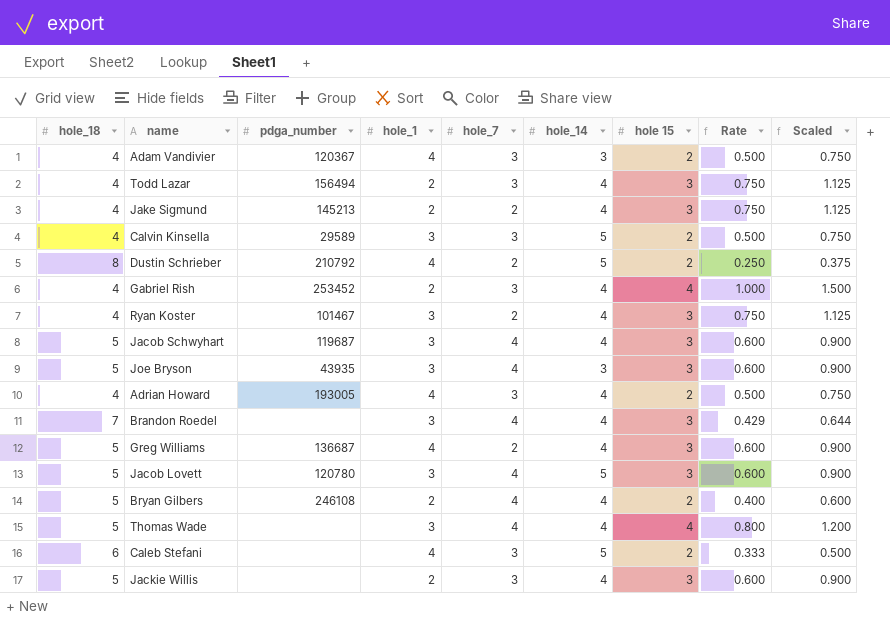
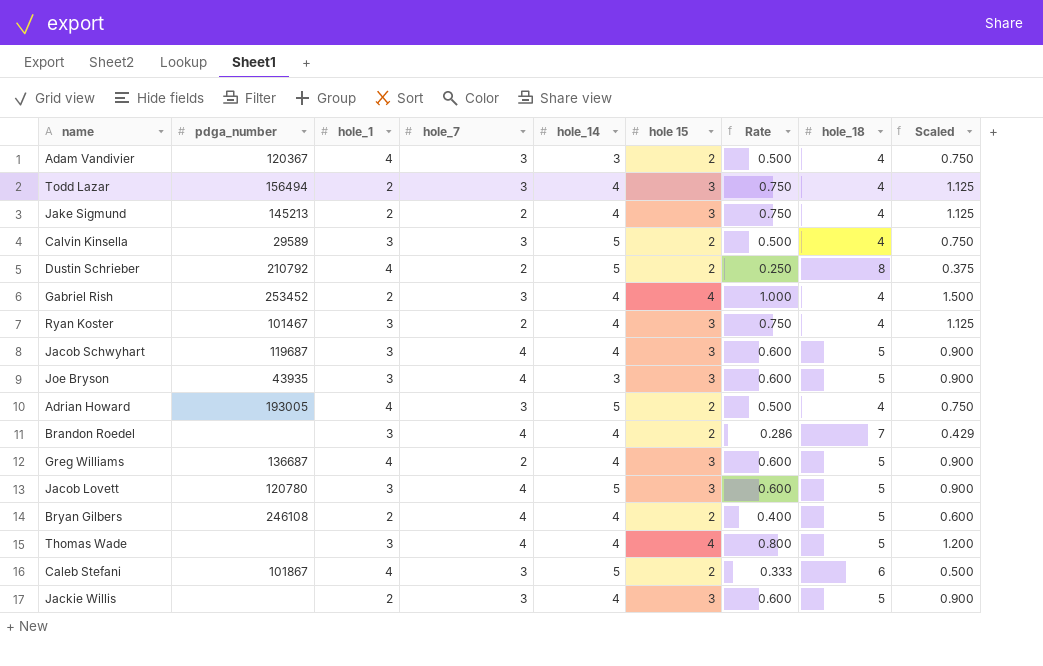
column hole_18 | position: 1 -> 8
Adrian Howard | hole_14: 4 -> 5
Brandon Roedel | hole 15: 3 -> 2
Brandon Roedel | Rate: 0.429 -> 0.286
Brandon Roedel | Scaled: 0.644 -> 0.429
Caleb Stefani | pdga_number: none -> 101867

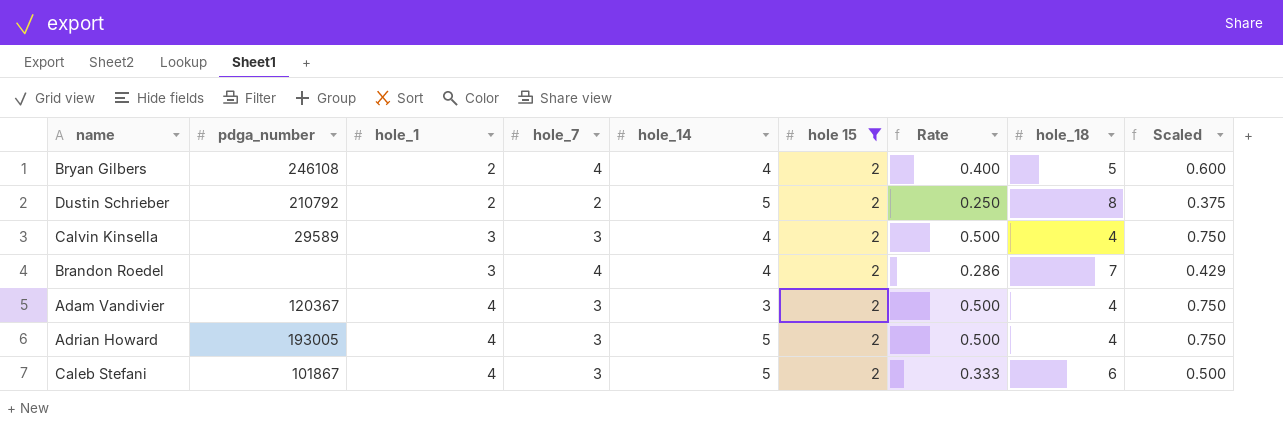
filter: none -> hole 15 = 2
row order: none -> hole_1 ascending
Dustin Schrieber | hole_1: 4 -> 2
Calvin Kinsella | hole_14: 5 -> 4

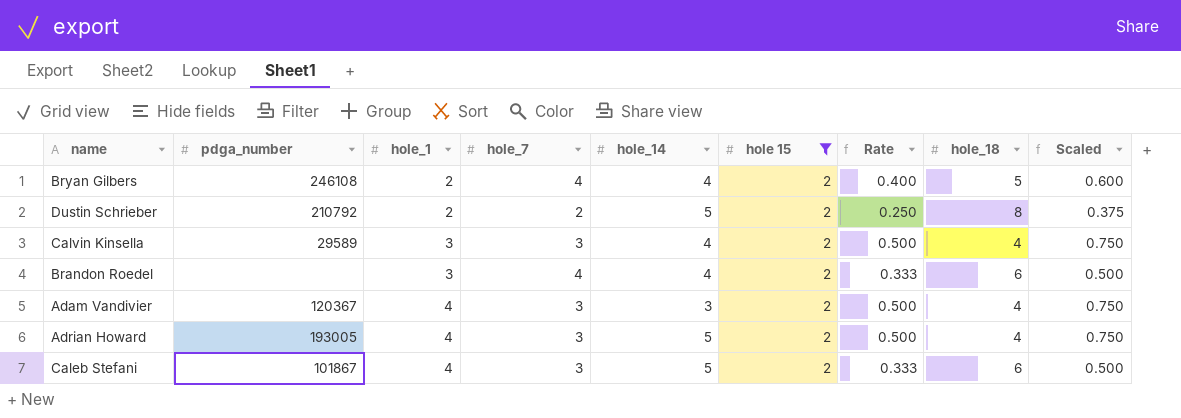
Brandon Roedel | Rate: 0.286 -> 0.333
Brandon Roedel | hole_18: 7 -> 6
Brandon Roedel | Scaled: 0.429 -> 0.500

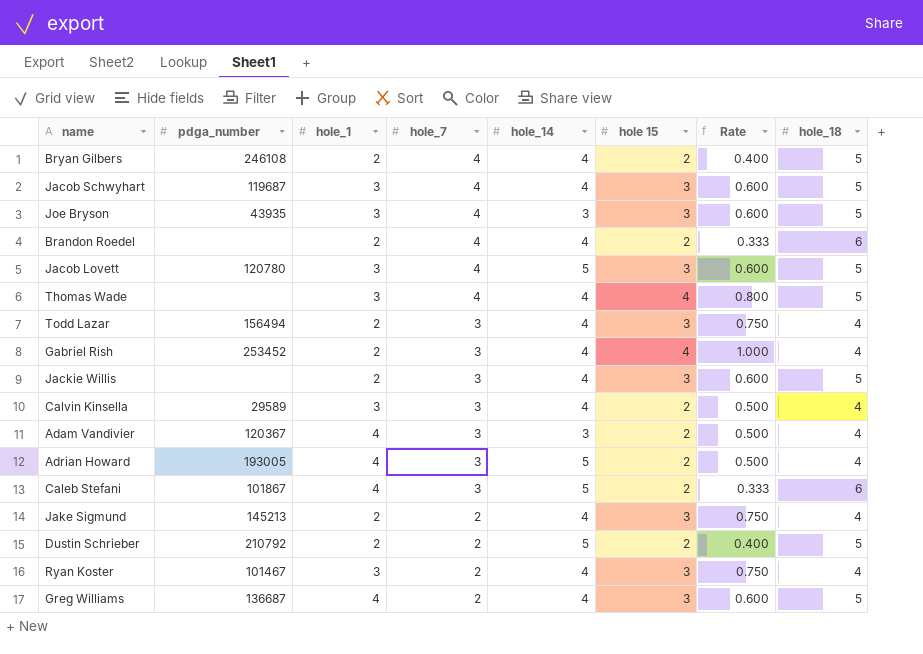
filter: hole 15 = 2 -> none
row order: hole_1 ascending -> hole_7 descending
column Scaled | formula: [Rate] * 1.5 -> none
Brandon Roedel | hole_1: 3 -> 2
Dustin Schrieber | Rate: 0.250 -> 0.400
Dustin Schrieber | hole_18: 8 -> 5

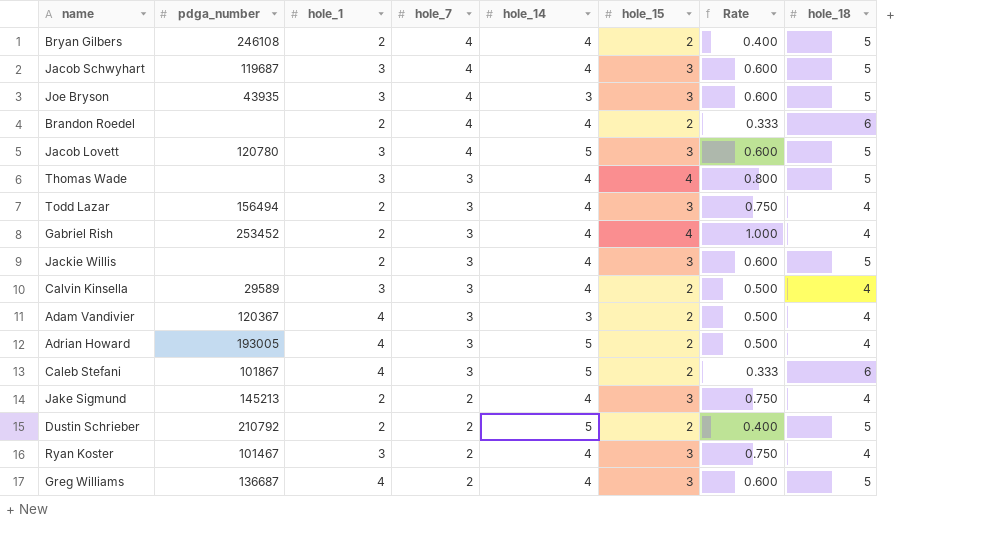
column name: hole 15 -> hole_15
Thomas Wade | hole_7: 4 -> 3

